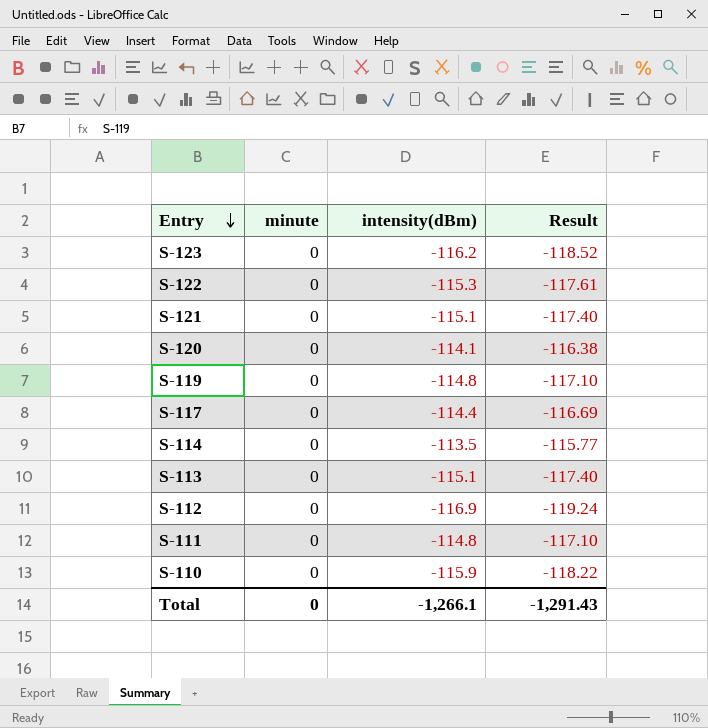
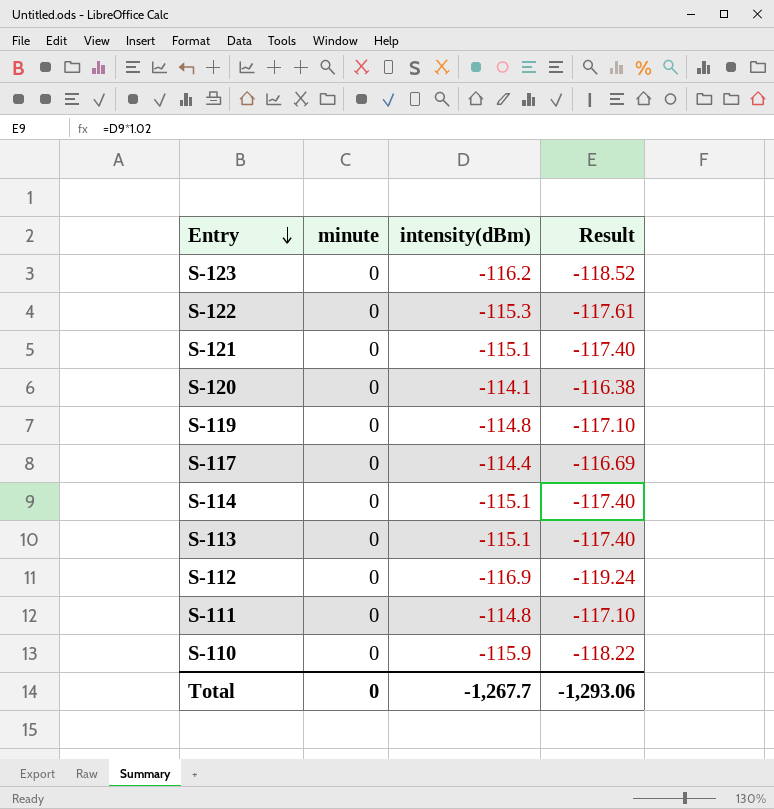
S-114 | intensity(dBm): -113.5 -> -115.1
S-114 | Result: -115.77 -> -117.40
Total | intensity(dBm): -1,266.1 -> -1,267.7
Total | Result: -1,291.43 -> -1,293.06

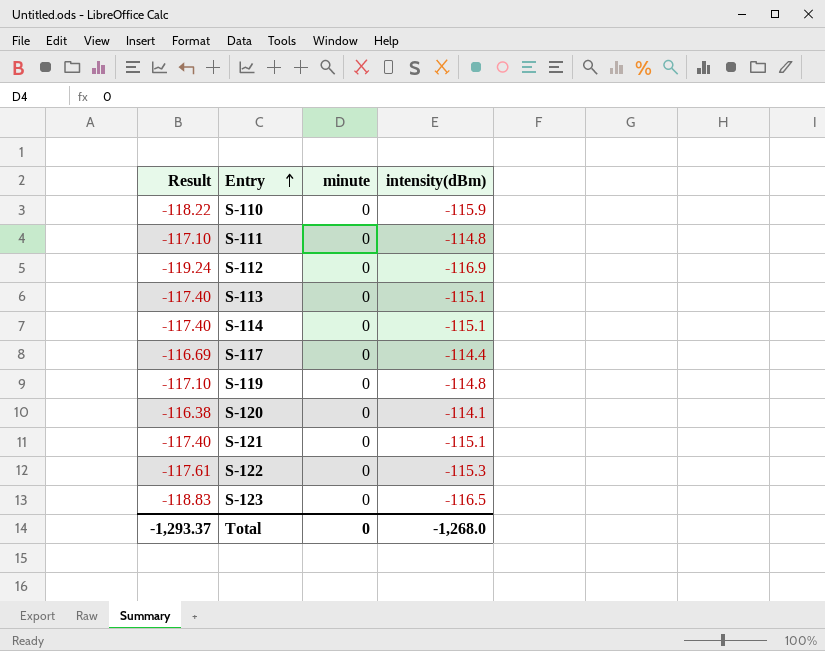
row order: Entry descending -> Entry ascending
column Result | position: 4 -> 1
S-123 | Result: -118.52 -> -118.83
S-123 | intensity(dBm): -116.2 -> -116.5
Total | Result: -1,293.06 -> -1,293.37
Total | intensity(dBm): -1,267.7 -> -1,268.0

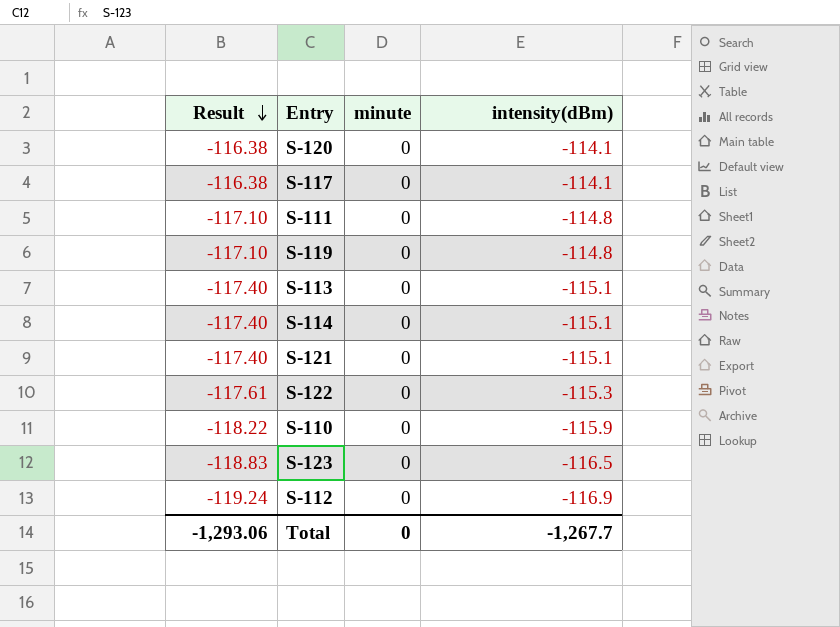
row order: Entry ascending -> Result descending
S-117 | Result: -116.69 -> -116.38
S-117 | intensity(dBm): -114.4 -> -114.1
Total | Result: -1,293.37 -> -1,293.06
Total | intensity(dBm): -1,268.0 -> -1,267.7

